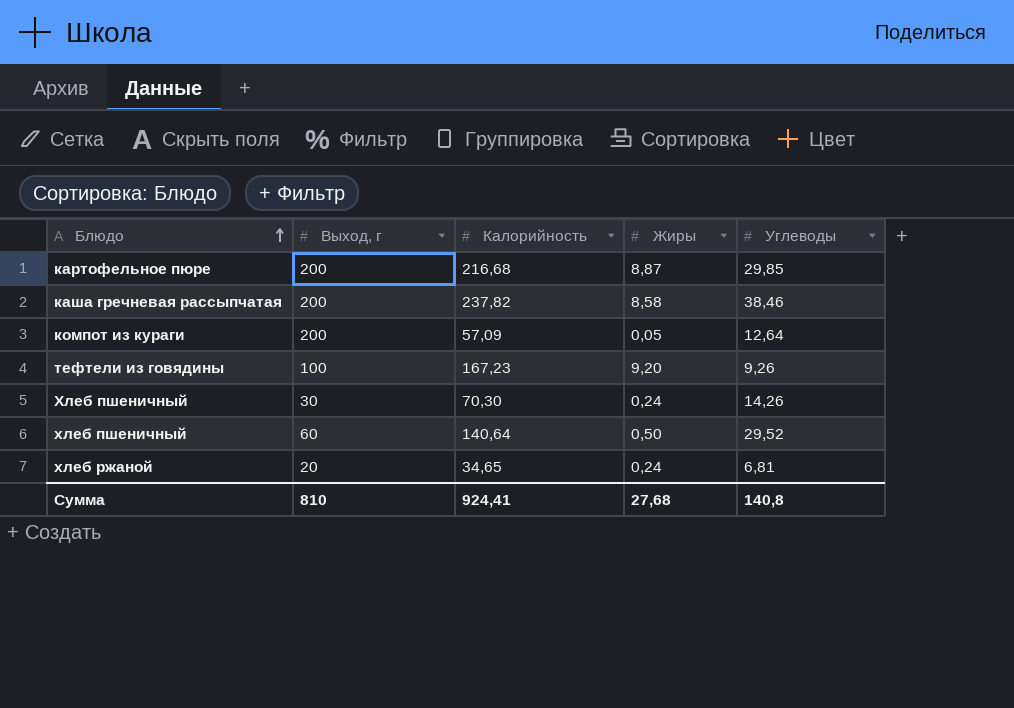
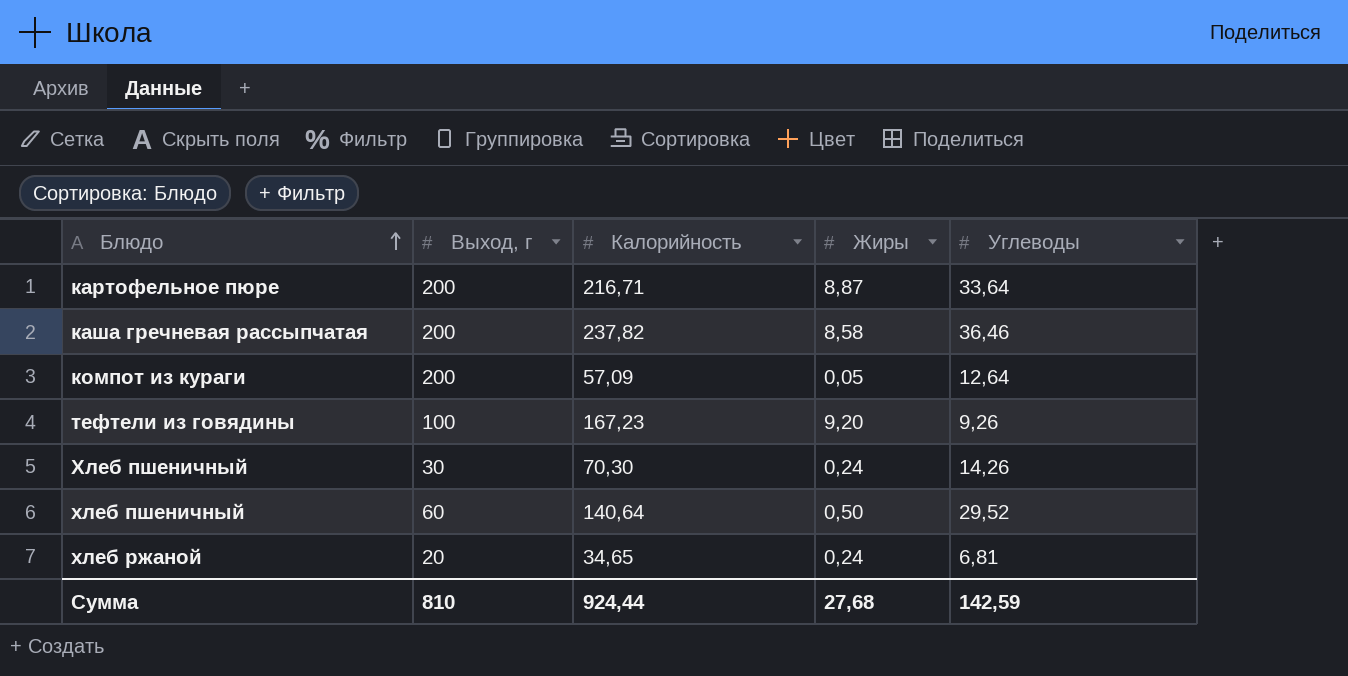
картофельное пюре | Калорийность: 216,68 -> 216,71
картофельное пюре | Углеводы: 29,85 -> 33,64
каша гречневая рассыпчатая | Углеводы: 38,46 -> 36,46
Сумма | Калорийность: 924,41 -> 924,44
Сумма | Углеводы: 140,8 -> 142,59

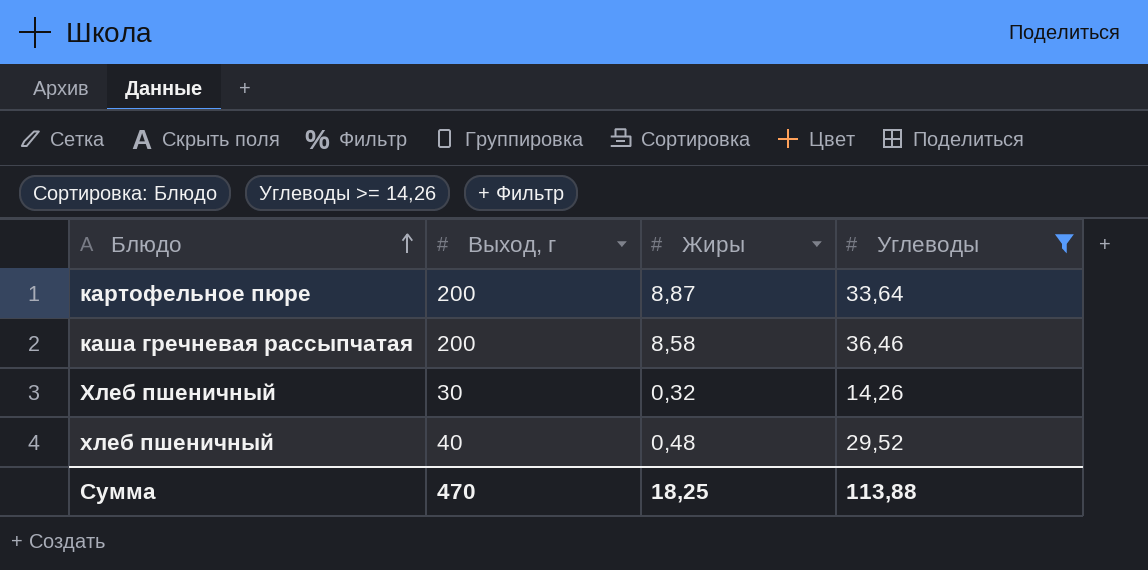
filter: none -> Углеводы >= 14,26
column Калорийность | position: 3 -> none
Хлеб пшеничный | Жиры: 0,24 -> 0,32
хлеб пшеничный | Выход, г: 60 -> 40
хлеб пшеничный | Жиры: 0,50 -> 0,48
Сумма | Выход, г: 810 -> 470
Сумма | Жиры: 27,68 -> 18,25
Сумма | Углеводы: 142,59 -> 113,88

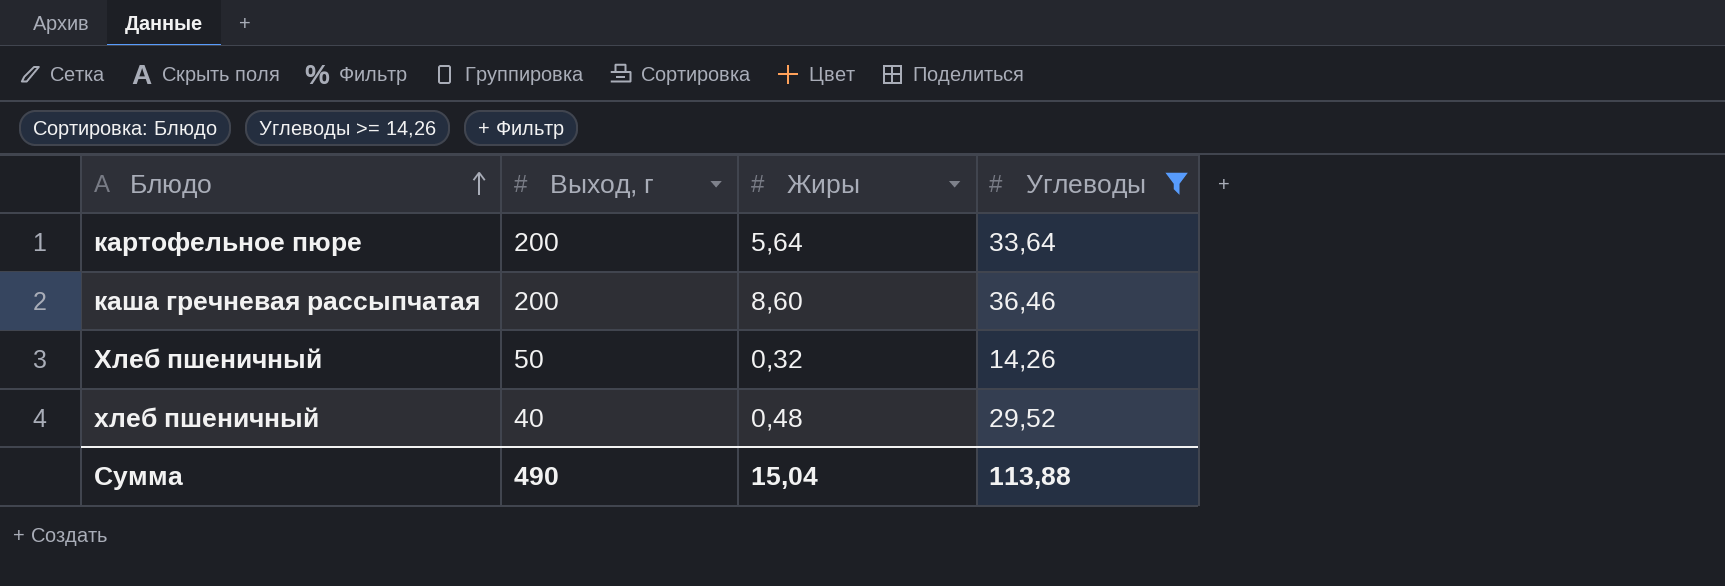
картофельное пюре | Жиры: 8,87 -> 5,64
каша гречневая рассыпчатая | Жиры: 8,58 -> 8,60
Хлеб пшеничный | Выход, г: 30 -> 50
Сумма | Выход, г: 470 -> 490
Сумма | Жиры: 18,25 -> 15,04

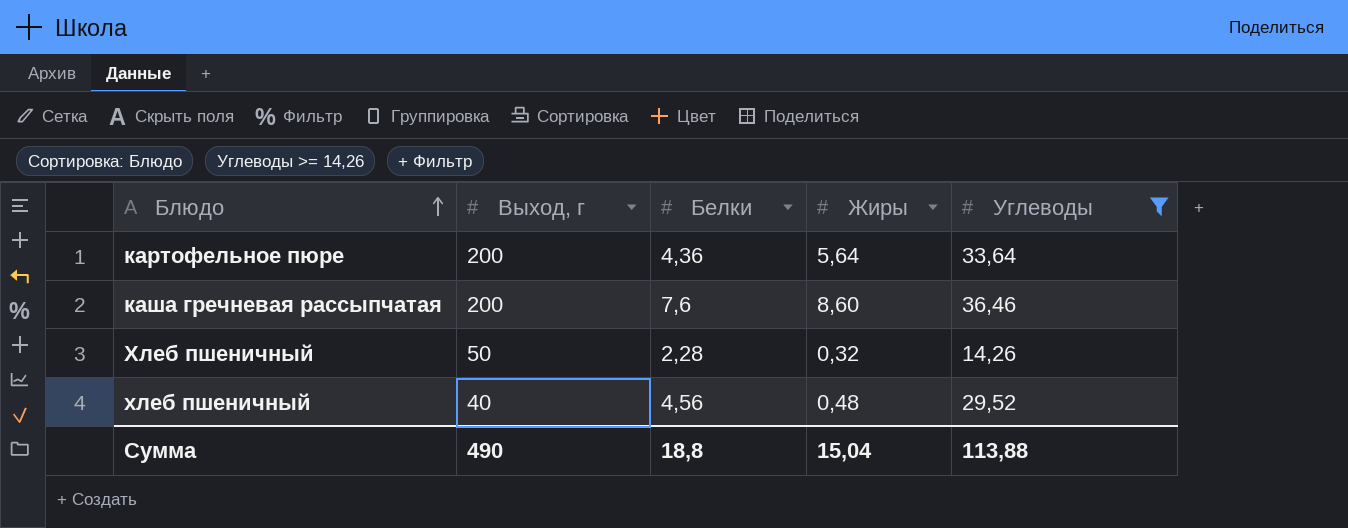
column Белки | position: none -> 3

